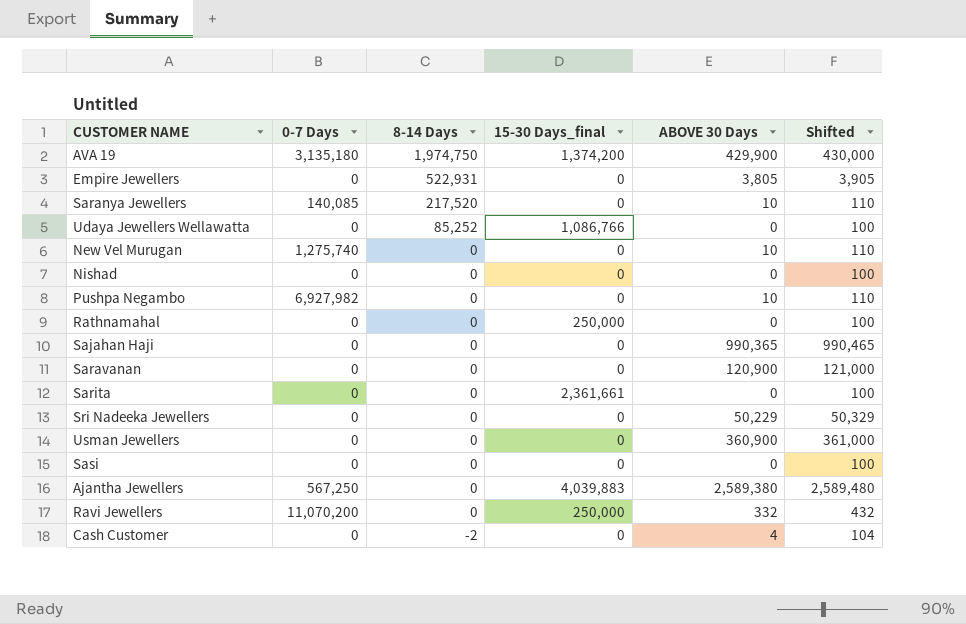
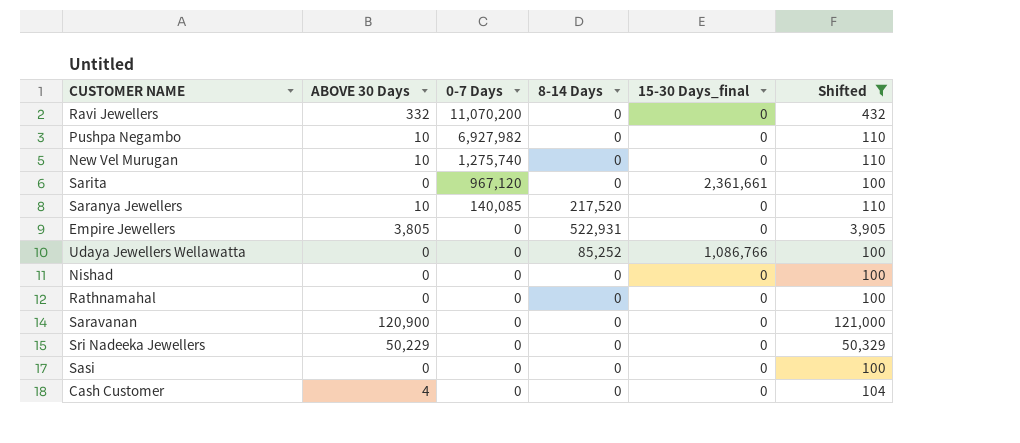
filter: none -> Shifted <= 121,000
row order: 8-14 Days descending -> 0-7 Days descending
column ABOVE 30 Days | position: 5 -> 2
Ravi Jewellers | 15-30 Days_final: 250,000 -> 0
Sarita | 0-7 Days: 0 -> 967,120
Rathnamahal | 15-30 Days_final: 250,000 -> 0
Cash Customer | 8-14 Days: -2 -> 0

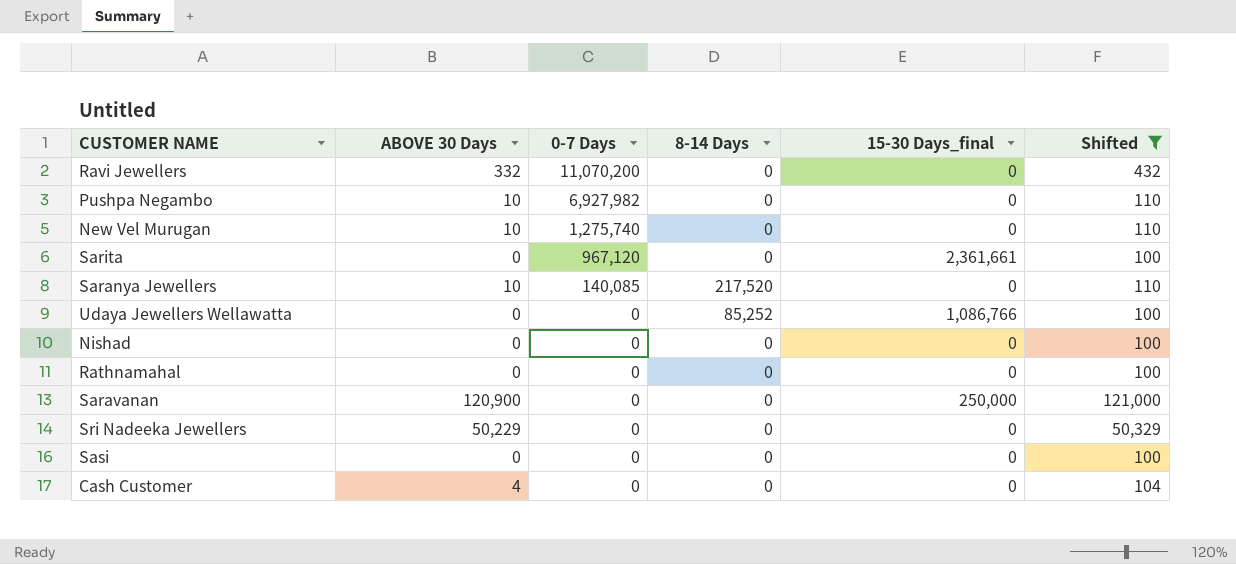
row Empire Jewellers: 3,805 | 0 | 522,931 | 0 | 3,905 -> none
Saravanan | 15-30 Days_final: 0 -> 250,000

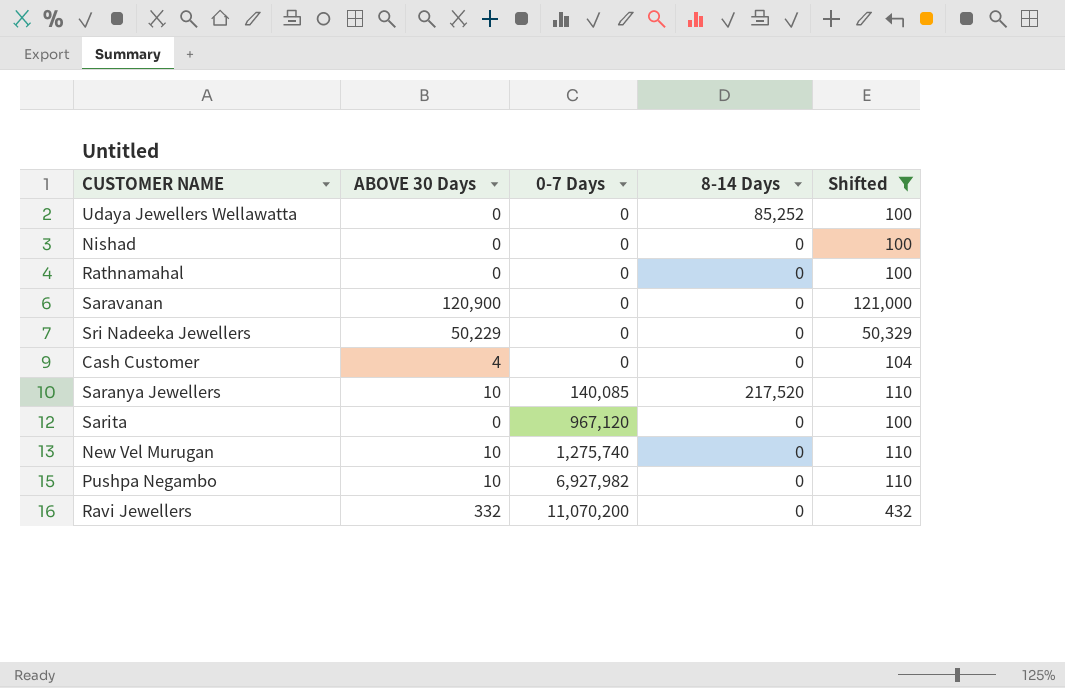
row order: 0-7 Days descending -> 0-7 Days ascending
column 15-30 Days_final | position: 5 -> none
row Sasi: 0 | 0 | 0 | 0 | 100 -> none

